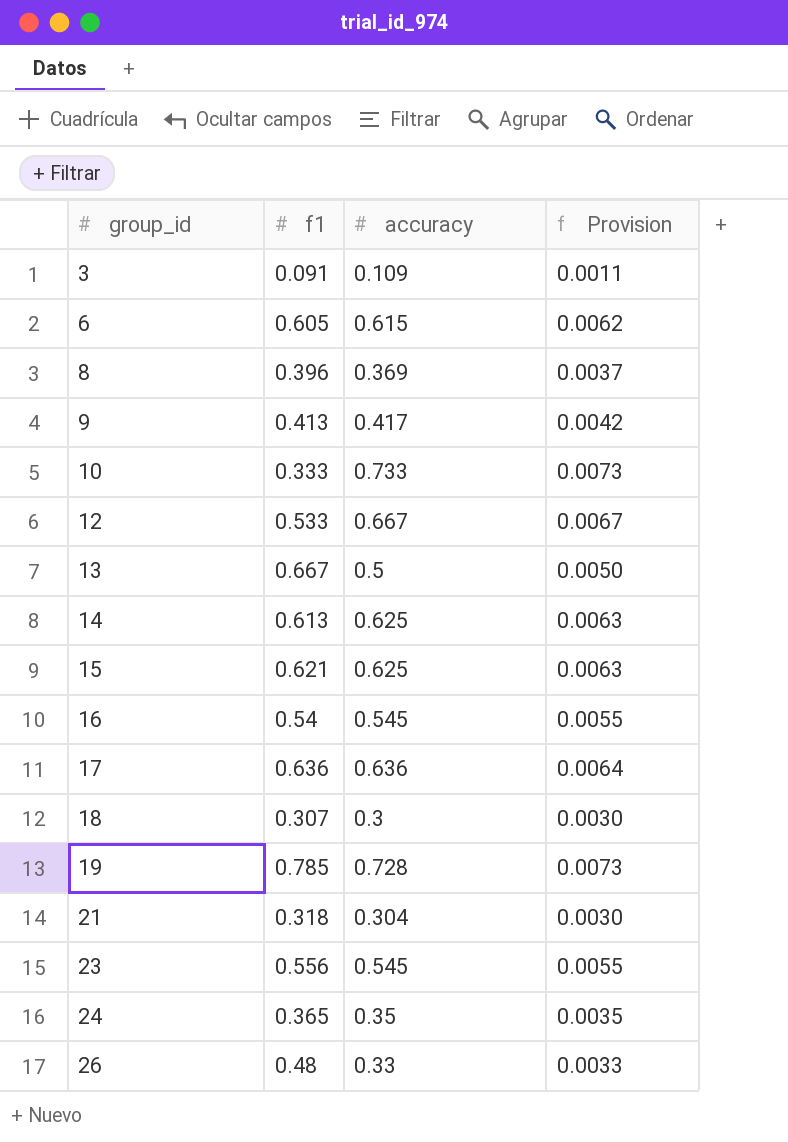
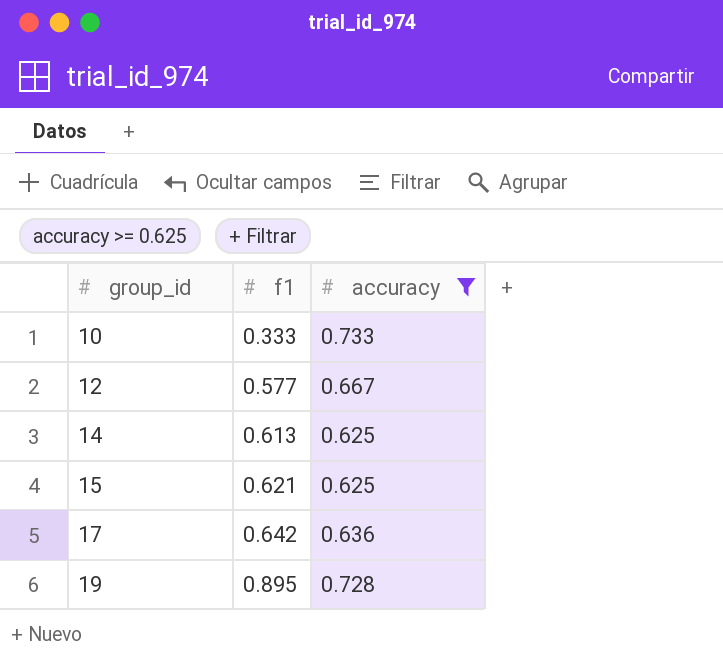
filter: none -> accuracy >= 0.625
column Provision | formula: [accuracy] * 0.01 -> none
12 | f1: 0.533 -> 0.577
17 | f1: 0.636 -> 0.642
19 | f1: 0.785 -> 0.895

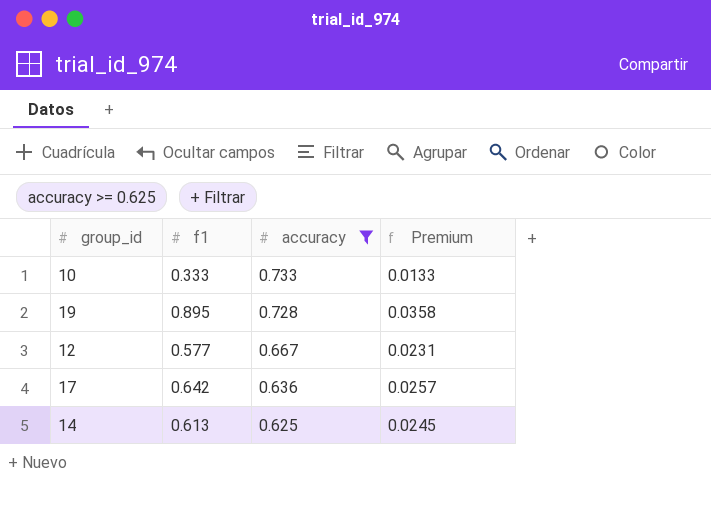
row order: group_id ascending -> accuracy descending
column Premium | formula: none -> [f1] * 0.04
row 15: 0.621 | 0.625 -> none

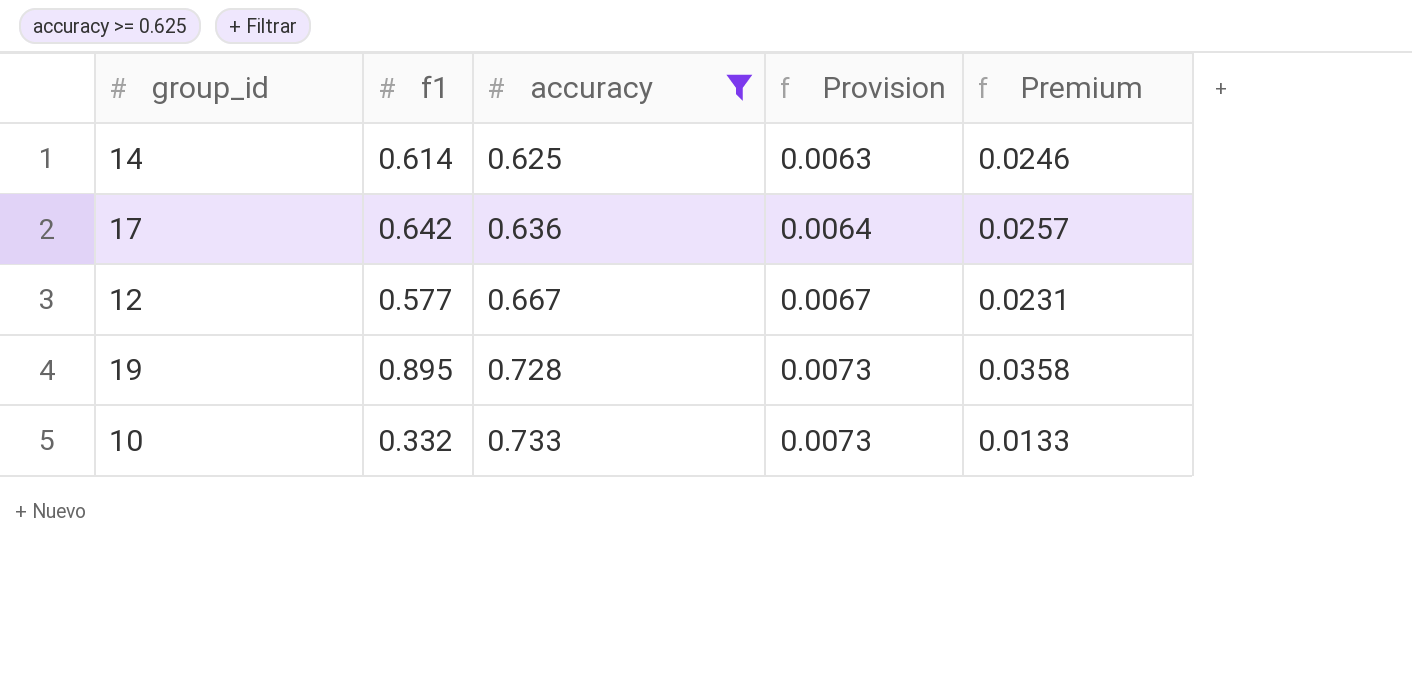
row order: accuracy descending -> accuracy ascending
column Provision | formula: none -> [accuracy] * 0.01
14 | f1: 0.613 -> 0.614
14 | Premium: 0.0245 -> 0.0246
10 | f1: 0.333 -> 0.332

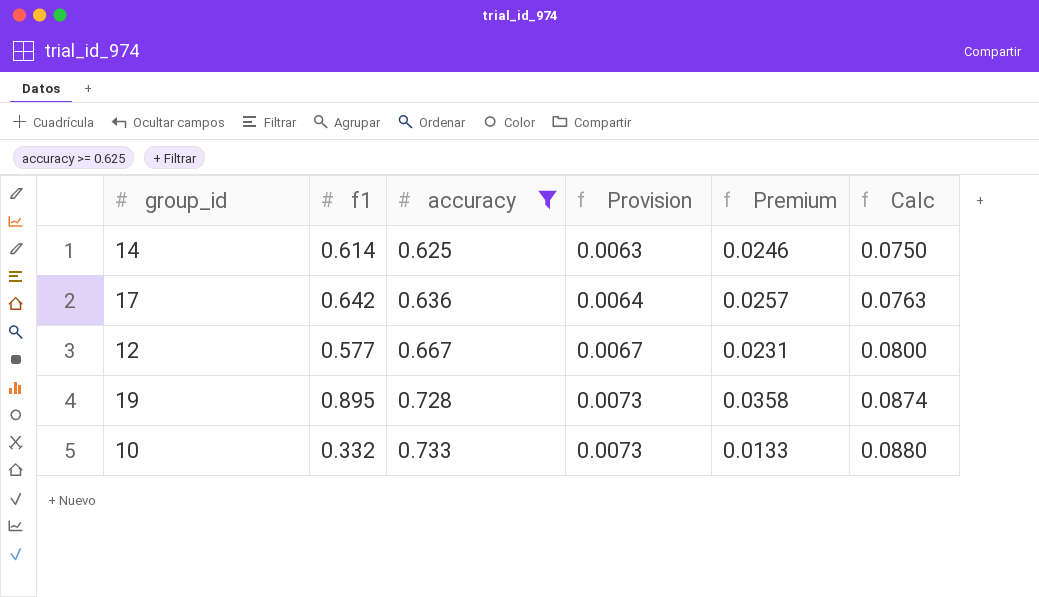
column Calc | formula: none -> [accuracy] * 0.12

